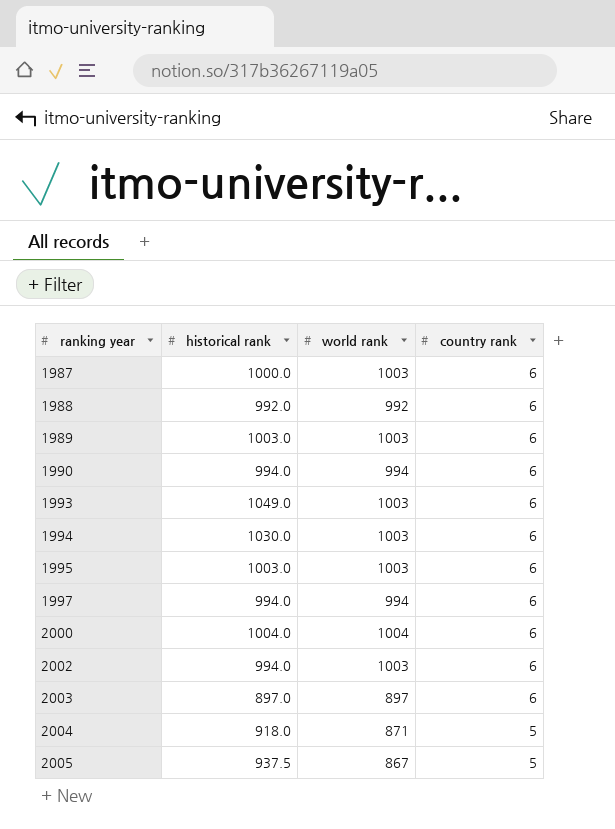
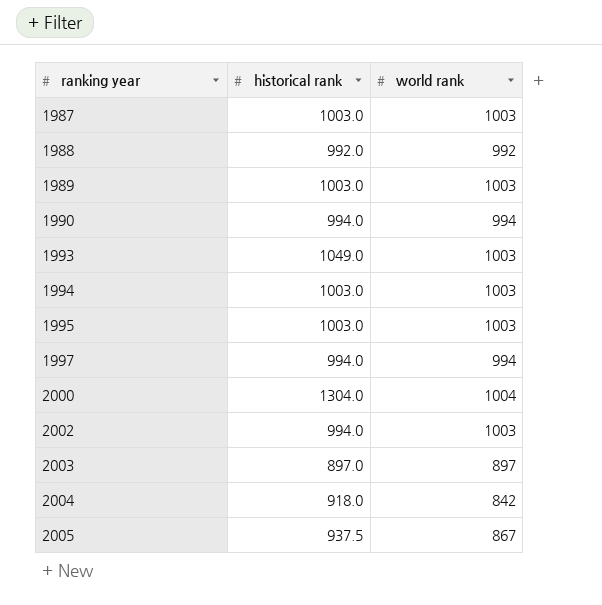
column country rank | position: 4 -> none
1987 | historical rank: 1000.0 -> 1003.0
1994 | historical rank: 1030.0 -> 1003.0
2000 | historical rank: 1004.0 -> 1304.0
2004 | world rank: 871 -> 842

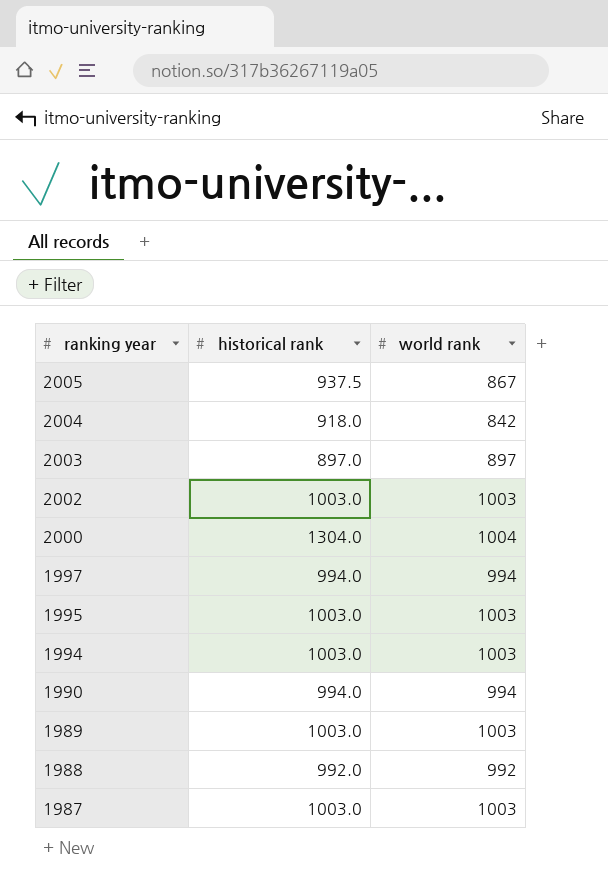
row order: ranking year ascending -> ranking year descending
row 1993: 1049.0 | 1003 -> none
2002 | historical rank: 994.0 -> 1003.0

